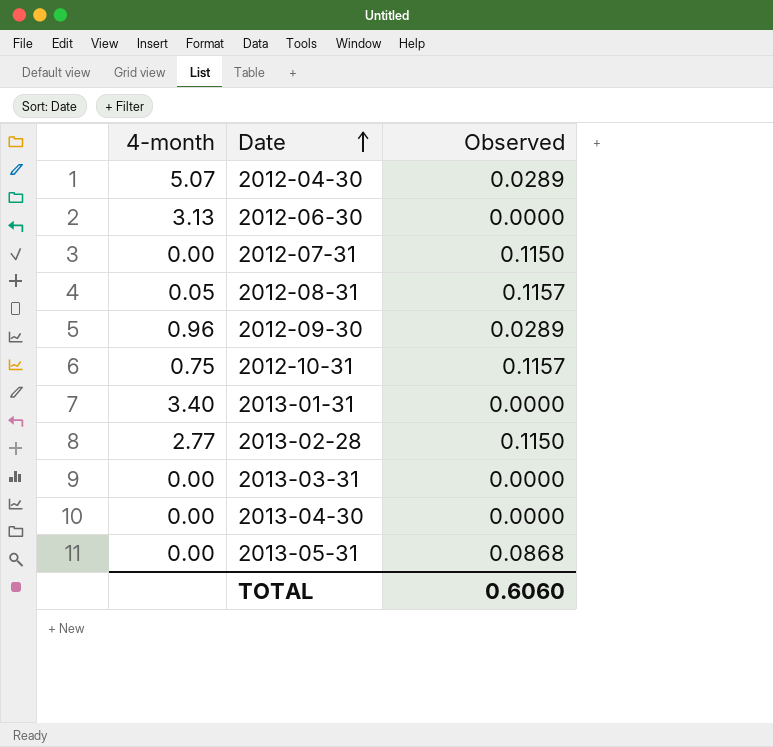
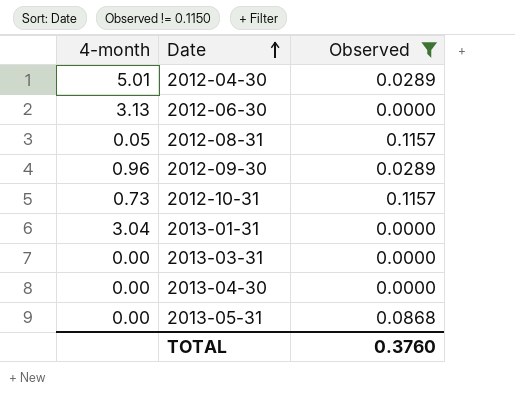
filter: none -> Observed != 0.1150
2012-04-30 | 4-month: 5.07 -> 5.01
2012-10-31 | 4-month: 0.75 -> 0.73
2013-01-31 | 4-month: 3.40 -> 3.04
TOTAL | Observed: 0.6060 -> 0.3760

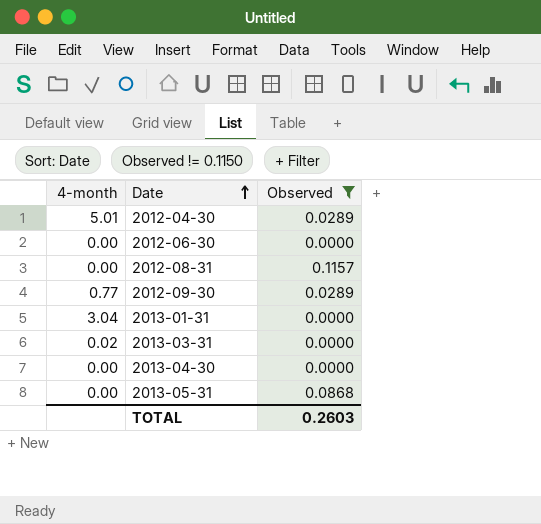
row 2012-10-31: 0.73 | 0.1157 -> none
2012-06-30 | 4-month: 3.13 -> 0.00
2012-08-31 | 4-month: 0.05 -> 0.00
2012-09-30 | 4-month: 0.96 -> 0.77
2013-03-31 | 4-month: 0.00 -> 0.02
TOTAL | Observed: 0.3760 -> 0.2603

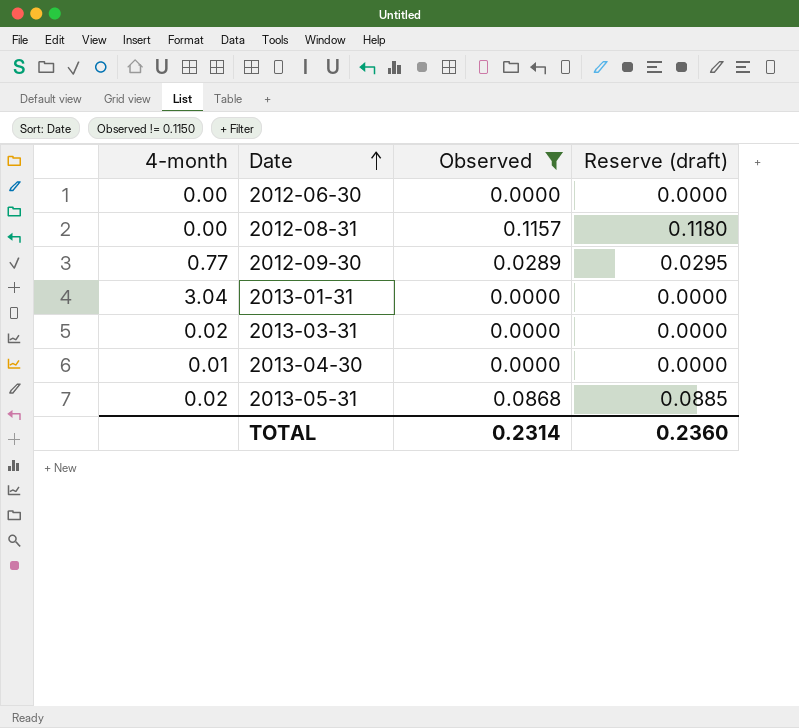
column Reserve (draft) | formula: none -> [Observed] * 1.02
row 2012-04-30: 5.01 | 0.0289 -> none
2013-04-30 | 4-month: 0.00 -> 0.01
2013-05-31 | 4-month: 0.00 -> 0.02
TOTAL | Observed: 0.2603 -> 0.2314

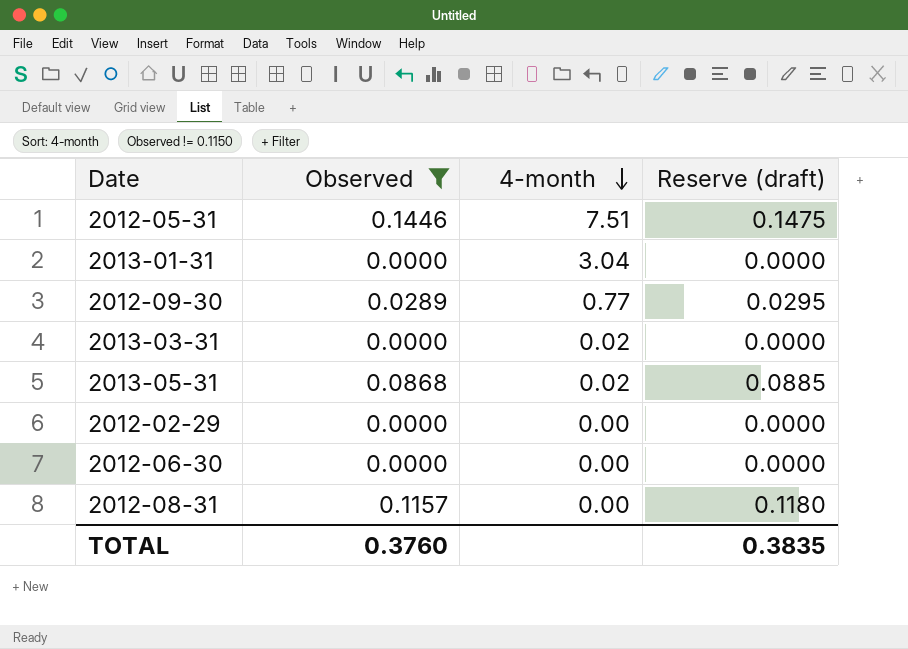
row order: Date ascending -> 4-month descending
column 4-month | position: 1 -> 3
row 2013-04-30: 0.01 | 0.0000 | 0.0000 -> none
row 2012-05-31: none -> 0.1446 | 7.51 | 0.1475
row 2012-02-29: none -> 0.0000 | 0.00 | 0.0000
TOTAL | Observed: 0.2314 -> 0.3760
TOTAL | Reserve (draft): 0.2360 -> 0.3835

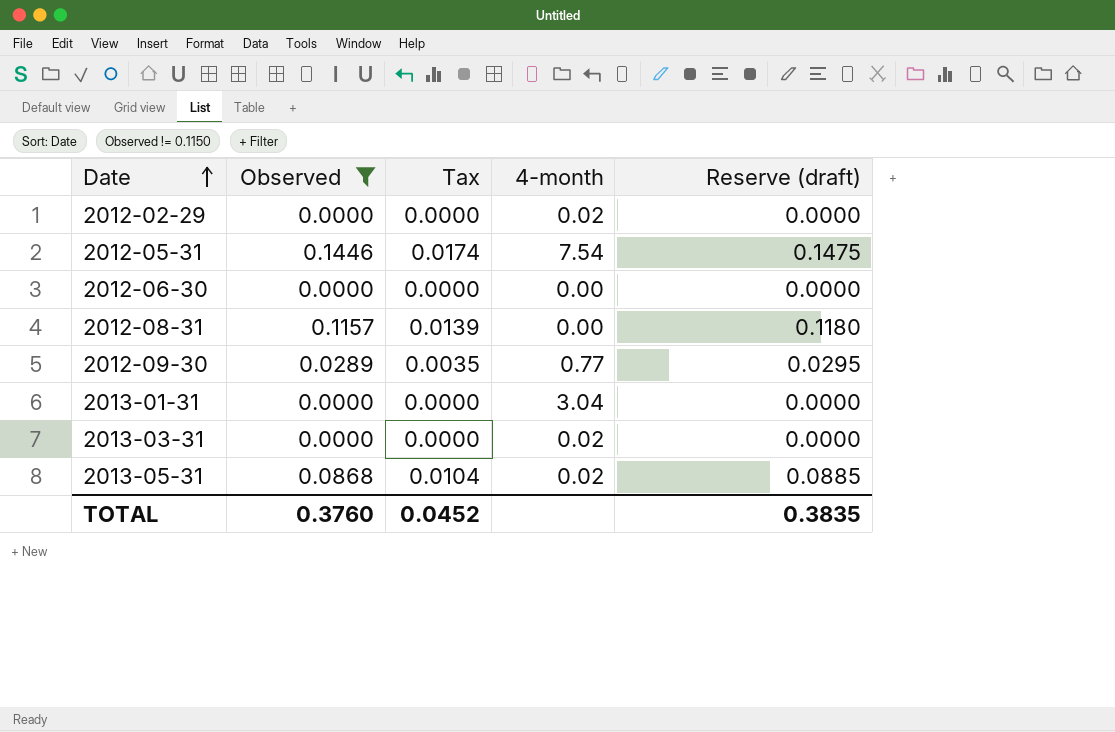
row order: 4-month descending -> Date ascending
column Tax | formula: none -> [Observed] * 0.12
2012-02-29 | 4-month: 0.00 -> 0.02
2012-05-31 | 4-month: 7.51 -> 7.54

